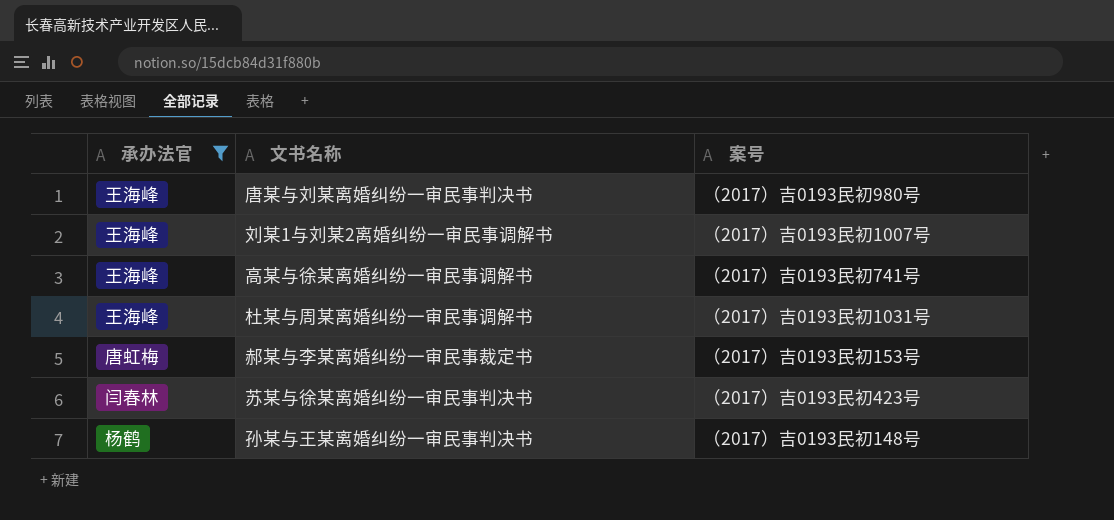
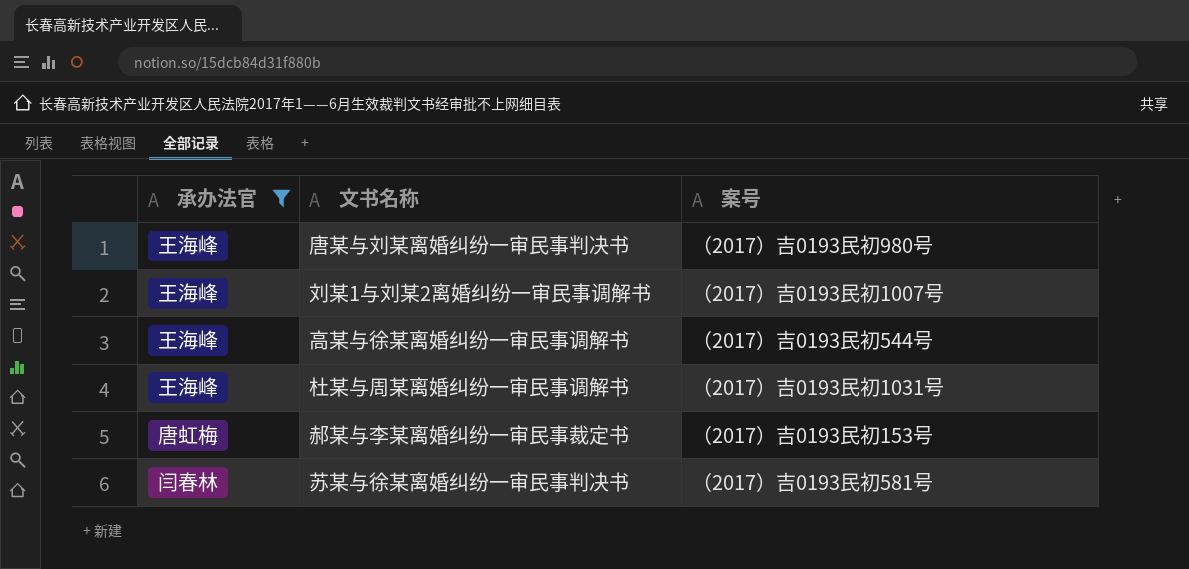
row 孙某与王某离婚纠纷一审民事判决书: 杨鹤 | （2017）吉0193民初148号 -> none
高某与徐某离婚纠纷一审民事调解书 | 案号: （2017）吉0193民初741号 -> （2017）吉0193民初544号
苏某与徐某离婚纠纷一审民事判决书 | 案号: （2017）吉0193民初423号 -> （2017）吉0193民初581号

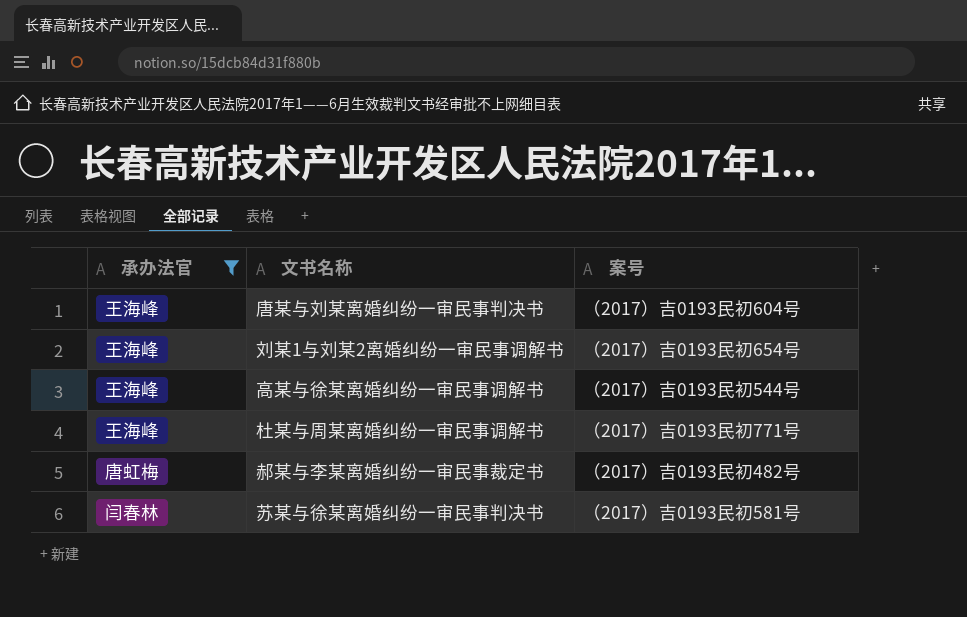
唐某与刘某离婚纠纷一审民事判决书 | 案号: （2017）吉0193民初980号 -> （2017）吉0193民初604号
刘某1与刘某2离婚纠纷一审民事调解书 | 案号: （2017）吉0193民初1007号 -> （2017）吉0193民初654号
杜某与周某离婚纠纷一审民事调解书 | 案号: （2017）吉0193民初1031号 -> （2017）吉0193民初771号
郝某与李某离婚纠纷一审民事裁定书 | 案号: （2017）吉0193民初153号 -> （2017）吉0193民初482号

